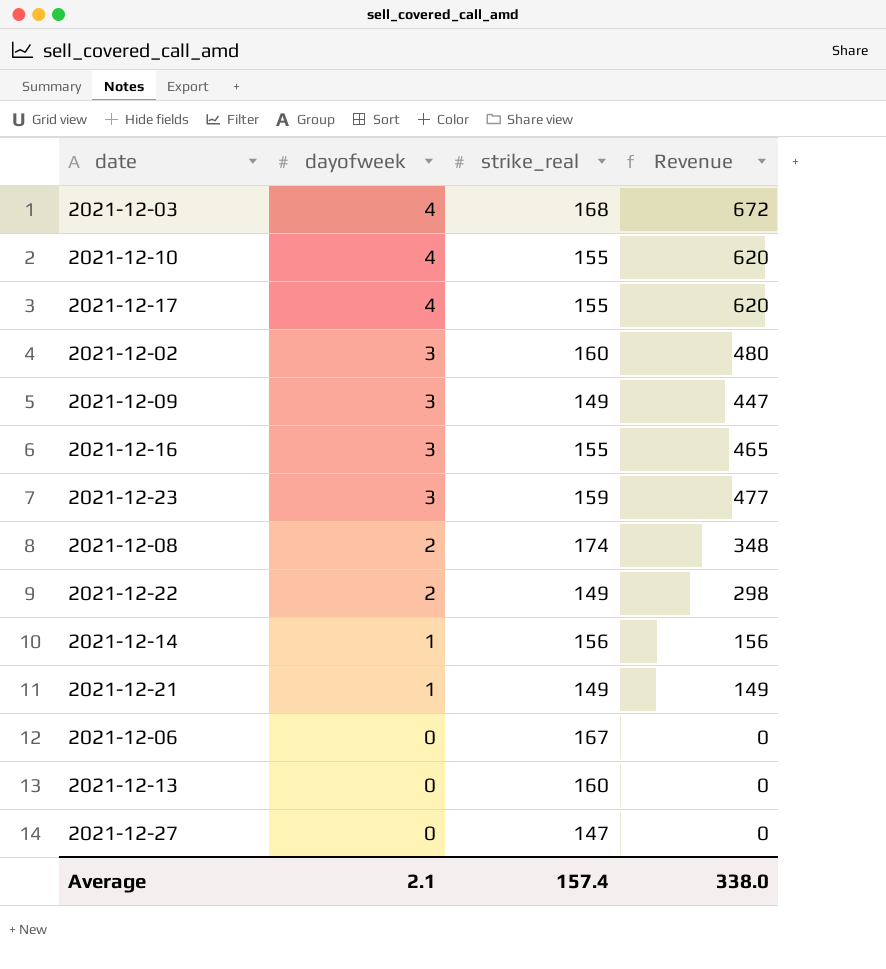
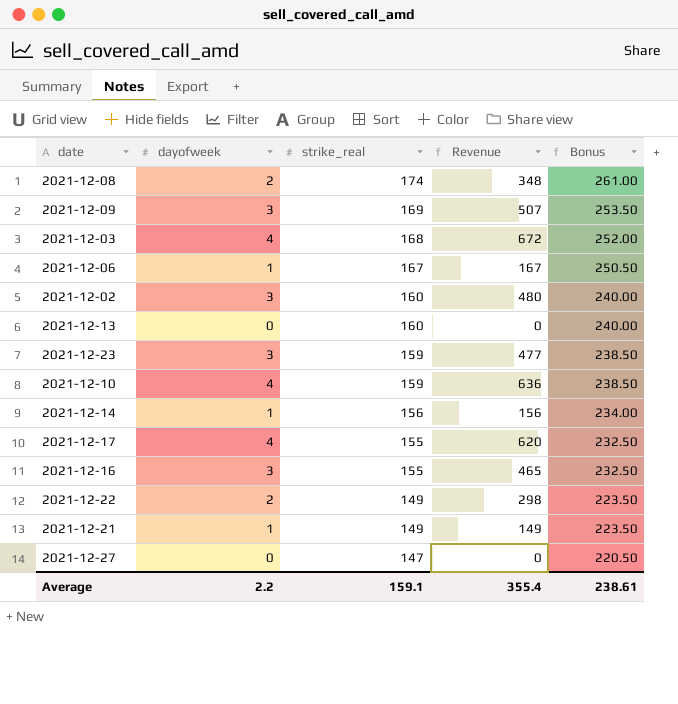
row order: dayofweek descending -> strike_real descending
column Bonus | formula: none -> [strike_real] * 1.5
2021-12-09 | strike_real: 149 -> 169
2021-12-09 | Revenue: 447 -> 507
2021-12-06 | dayofweek: 0 -> 1
2021-12-06 | Revenue: 0 -> 167
2021-12-10 | strike_real: 155 -> 159
2021-12-10 | Revenue: 620 -> 636
Average | dayofweek: 2.1 -> 2.2
Average | strike_real: 157.4 -> 159.1
Average | Revenue: 338.0 -> 355.4

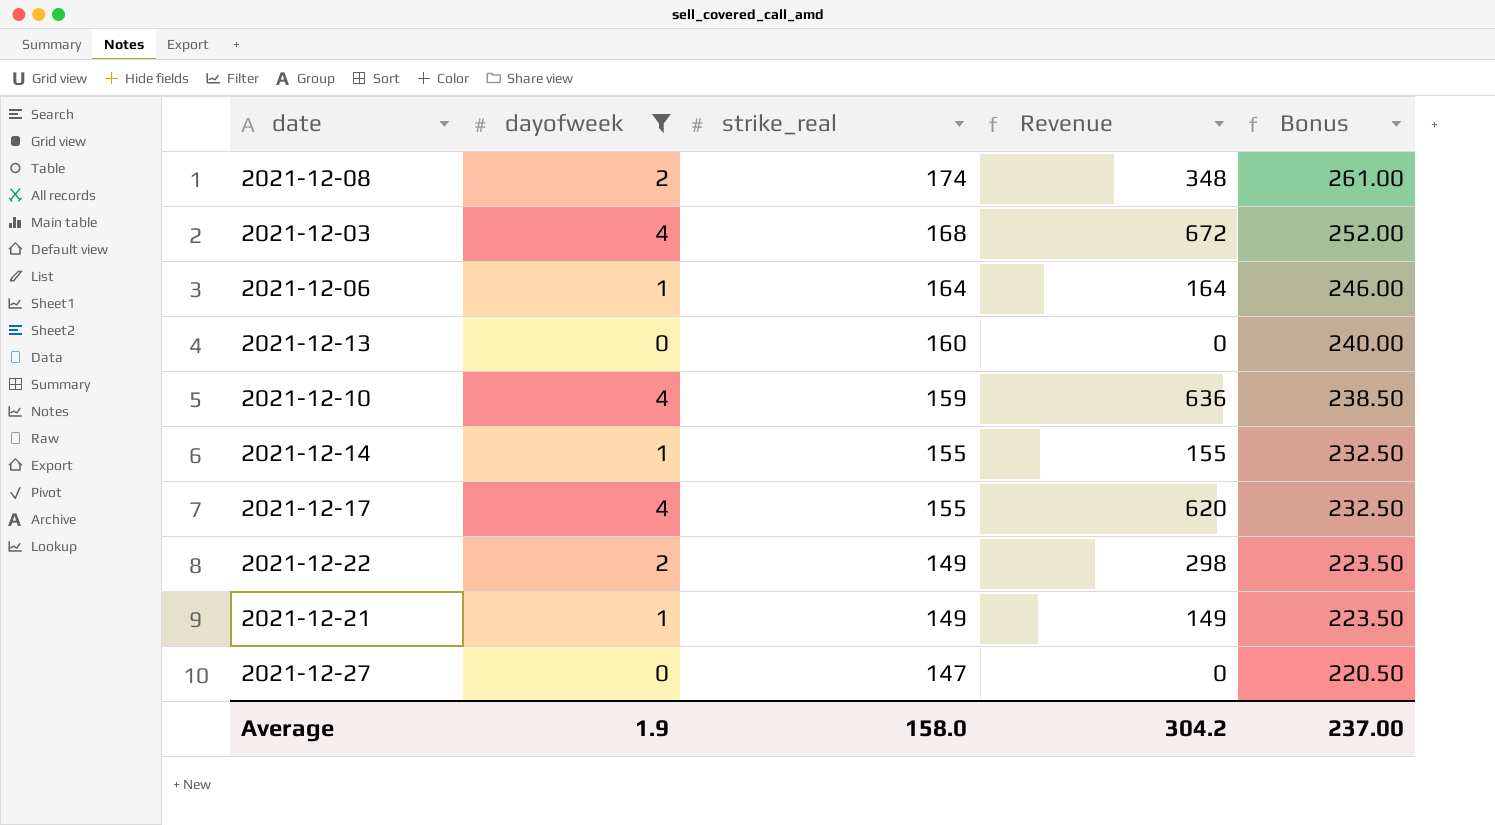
filter: none -> dayofweek != 3
2021-12-06 | strike_real: 167 -> 164
2021-12-06 | Revenue: 167 -> 164
2021-12-06 | Bonus: 250.50 -> 246.00
2021-12-14 | strike_real: 156 -> 155
2021-12-14 | Revenue: 156 -> 155
2021-12-14 | Bonus: 234.00 -> 232.50
Average | dayofweek: 2.2 -> 1.9
Average | strike_real: 159.1 -> 158.0
Average | Revenue: 355.4 -> 304.2
Average | Bonus: 238.61 -> 237.00

